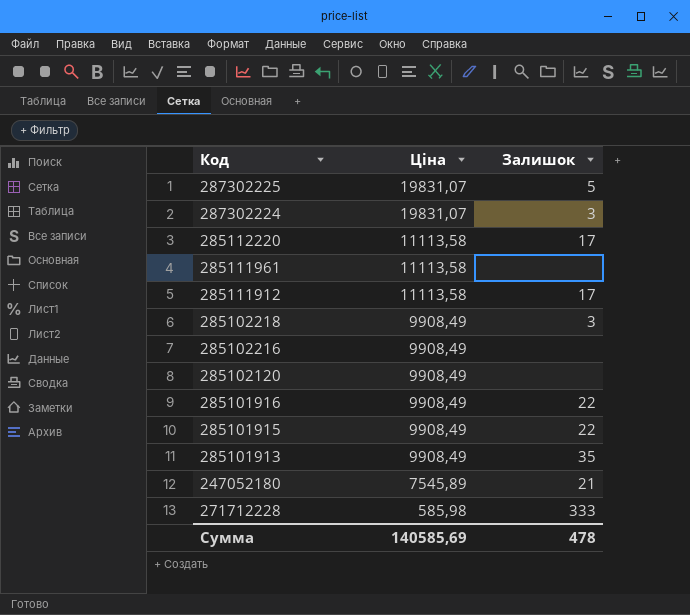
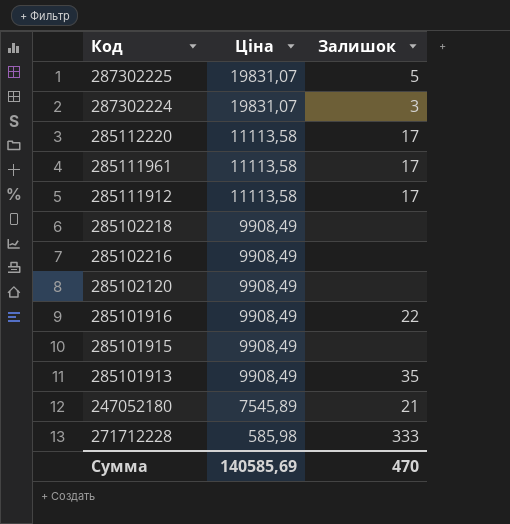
285111961 | Залишок: none -> 17
285102218 | Залишок: 3 -> none
285101915 | Залишок: 22 -> none
Сумма | Залишок: 478 -> 470

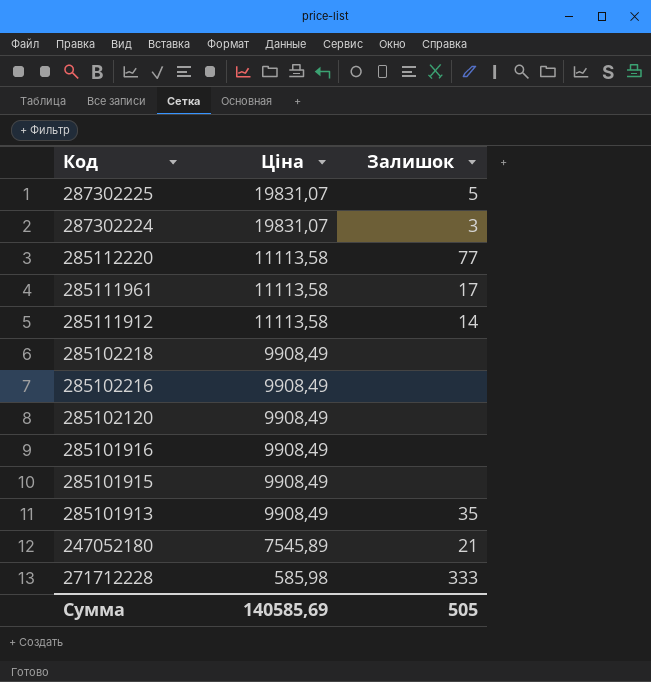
285112220 | Залишок: 17 -> 77
285111912 | Залишок: 17 -> 14
285101916 | Залишок: 22 -> none
Сумма | Залишок: 470 -> 505

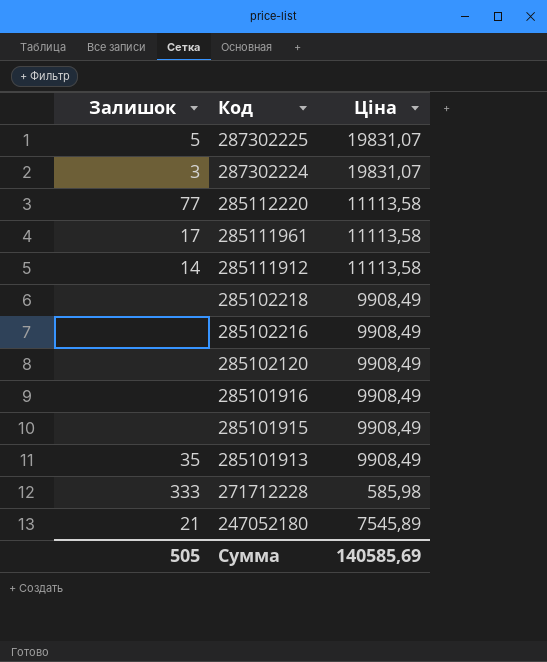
row order: Ціна descending -> Код descending
column Залишок | position: 3 -> 1

